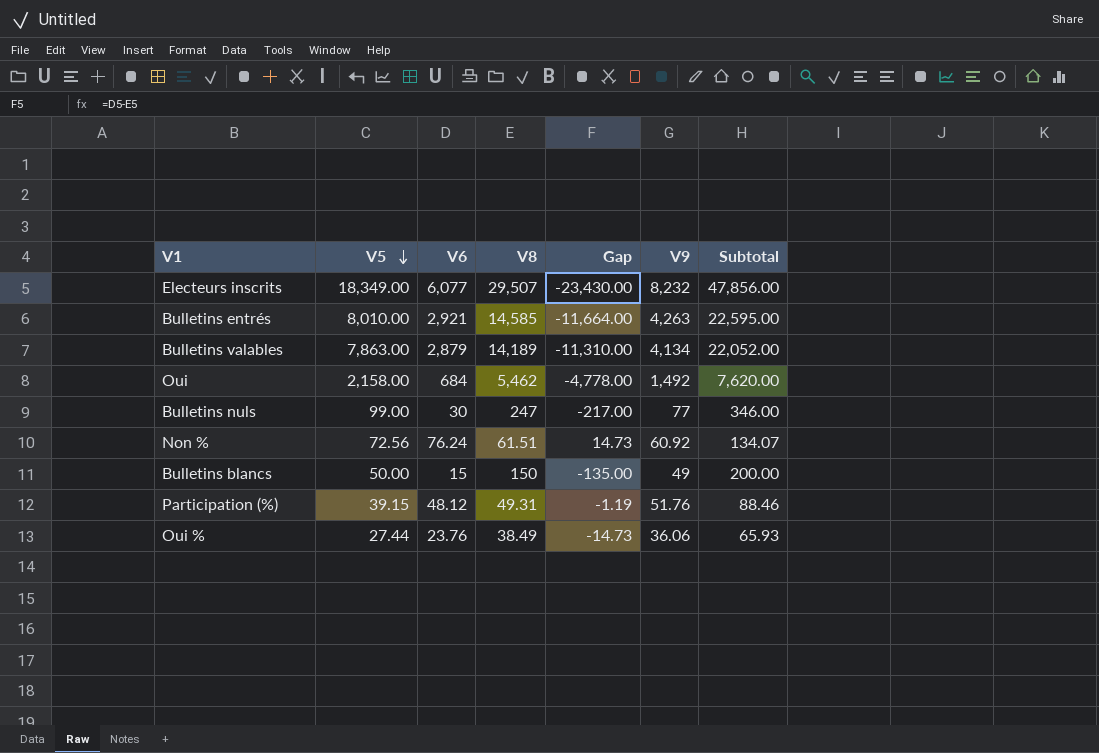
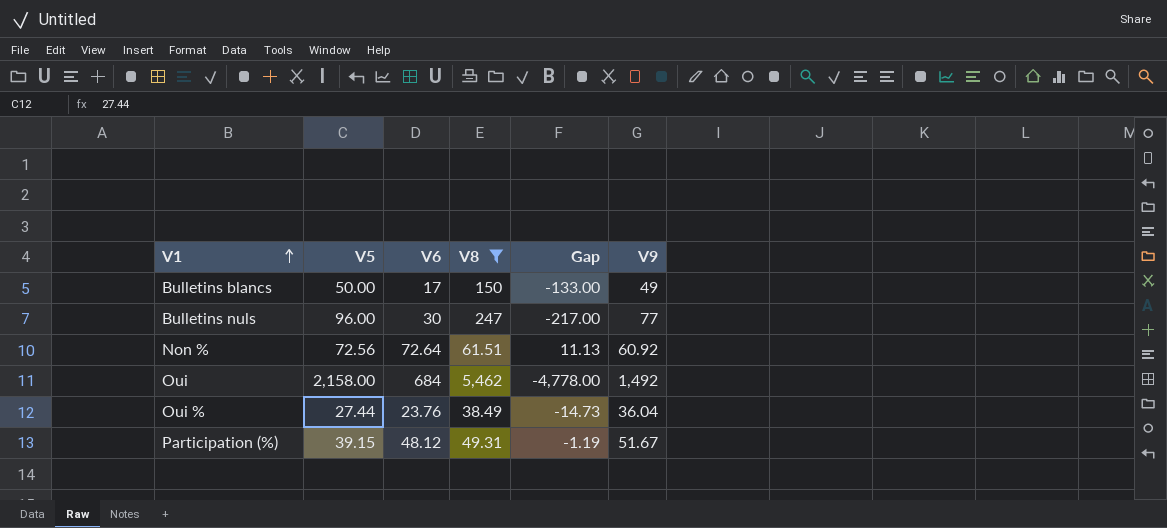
filter: none -> V8 <= 5,462
row order: V5 descending -> V1 ascending
column Subtotal | formula: [V5] + [V8] -> none
Bulletins blancs | V6: 15 -> 17
Bulletins blancs | Gap: -135.00 -> -133.00
Bulletins nuls | V5: 99.00 -> 96.00
Non % | V6: 76.24 -> 72.64
Non % | Gap: 14.73 -> 11.13
Oui % | V9: 36.06 -> 36.04
Participation (%) | V9: 51.76 -> 51.67

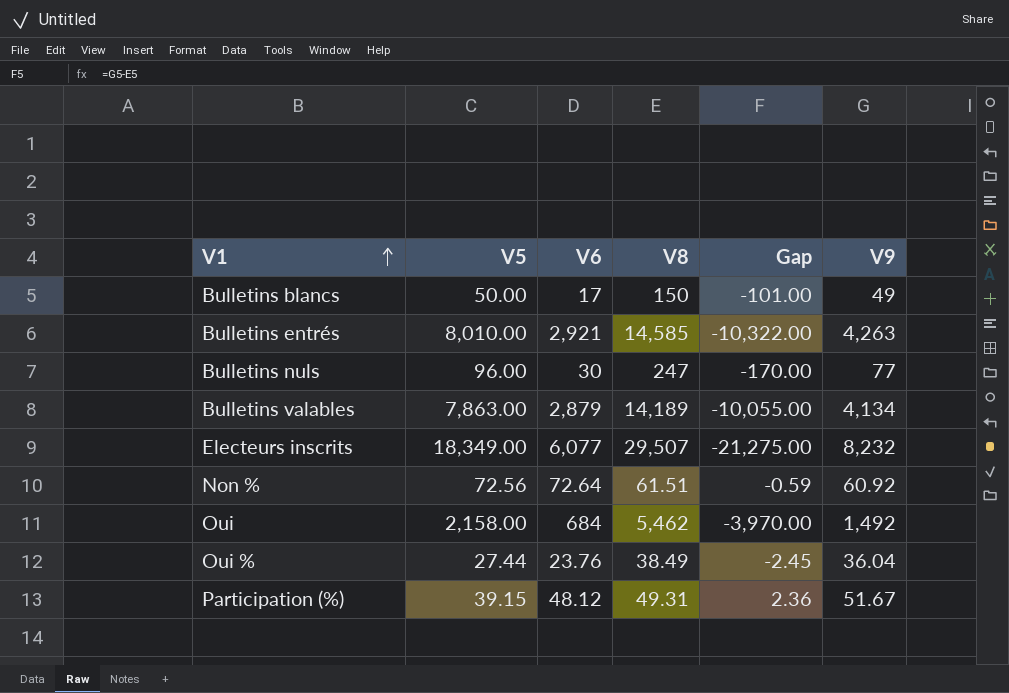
filter: V8 <= 5,462 -> none
column Gap | formula: [V6] - [V8] -> [V9] - [V8]

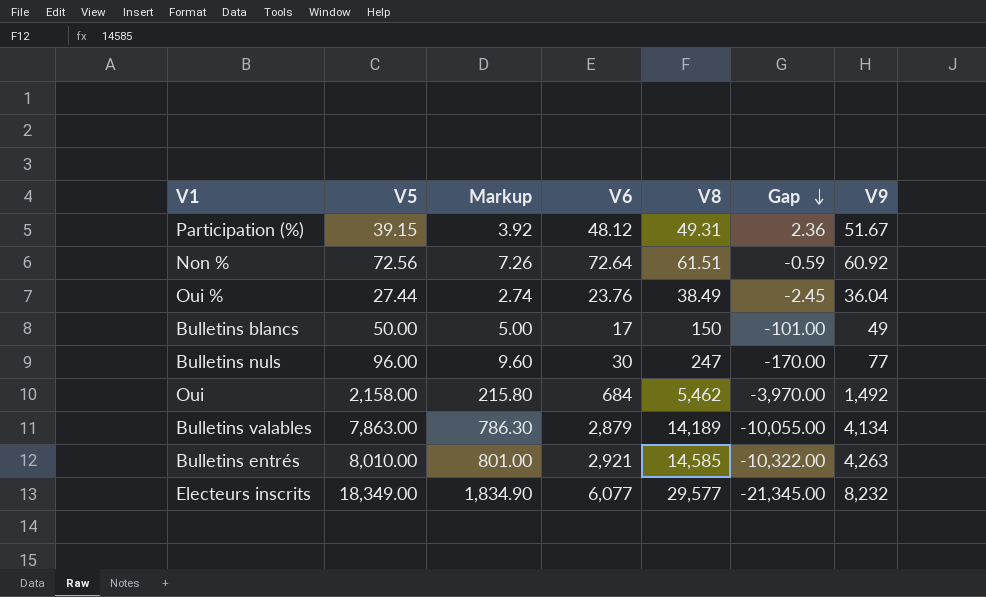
row order: V1 ascending -> Gap descending
column Markup | formula: none -> [V5] * 0.1
Electeurs inscrits | V8: 29,507 -> 29,577
Electeurs inscrits | Gap: -21,275.00 -> -21,345.00

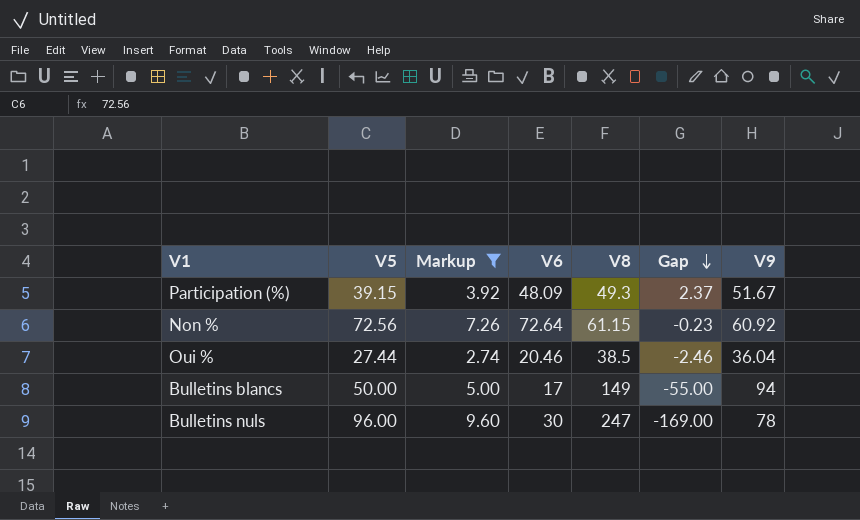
filter: none -> Markup <= 9.60
Participation (%) | V6: 48.12 -> 48.09
Participation (%) | V8: 49.31 -> 49.3
Participation (%) | Gap: 2.36 -> 2.37
Non % | V8: 61.51 -> 61.15
Non % | Gap: -0.59 -> -0.23
Oui % | V6: 23.76 -> 20.46
Oui % | V8: 38.49 -> 38.5
Oui % | Gap: -2.45 -> -2.46
Bulletins blancs | V8: 150 -> 149
Bulletins blancs | Gap: -101.00 -> -55.00
Bulletins blancs | V9: 49 -> 94
Bulletins nuls | Gap: -170.00 -> -169.00
Bulletins nuls | V9: 77 -> 78

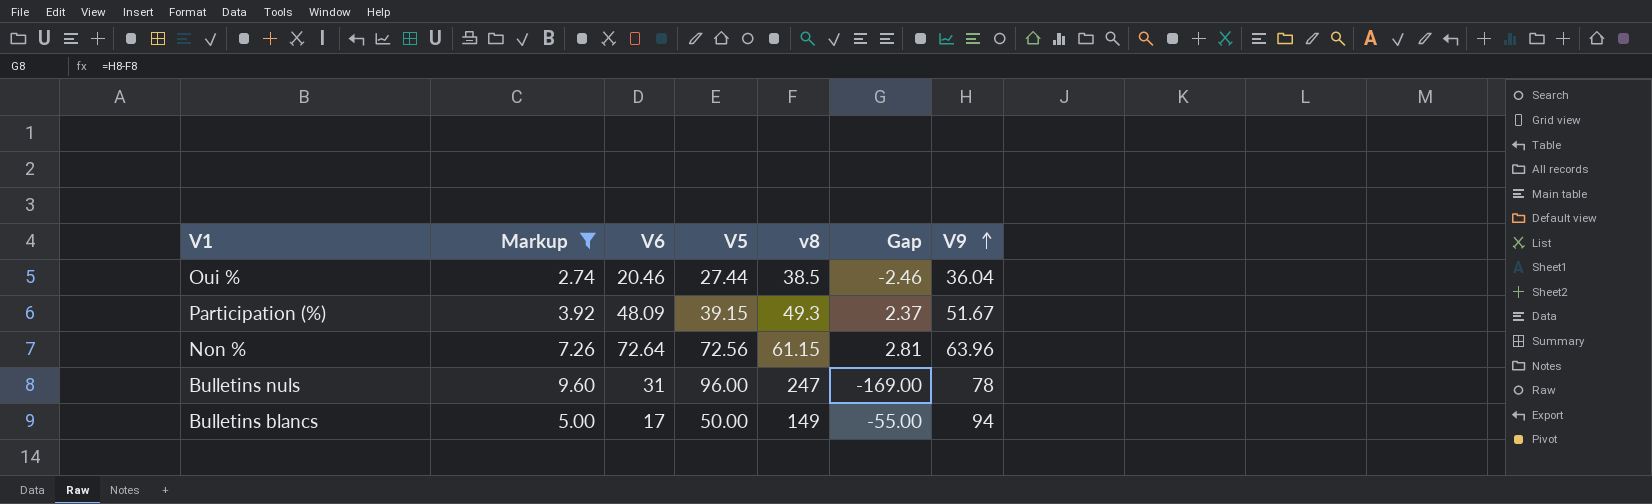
row order: Gap descending -> V9 ascending
column V5 | position: 2 -> 4
column name: V8 -> v8
Non % | Gap: -0.23 -> 2.81
Non % | V9: 60.92 -> 63.96
Bulletins nuls | V6: 30 -> 31

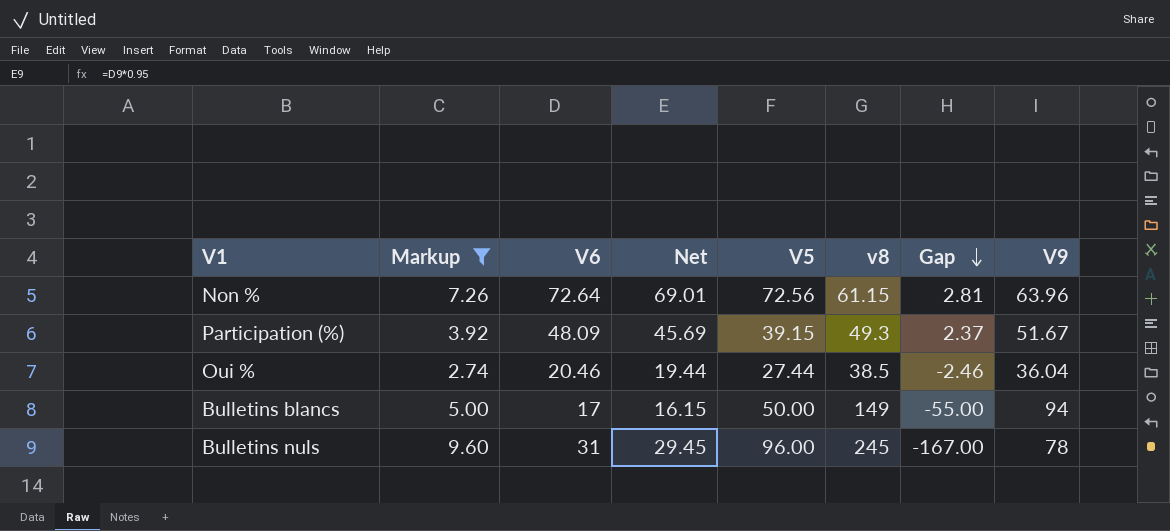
row order: V9 ascending -> Gap descending
column Net | formula: none -> [V6] * 0.95
Bulletins nuls | v8: 247 -> 245
Bulletins nuls | Gap: -169.00 -> -167.00

